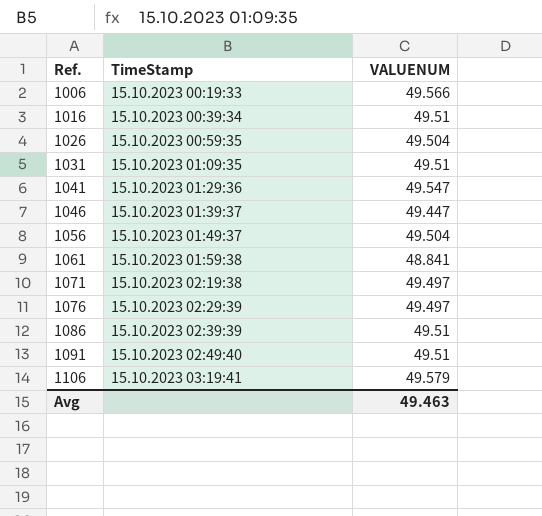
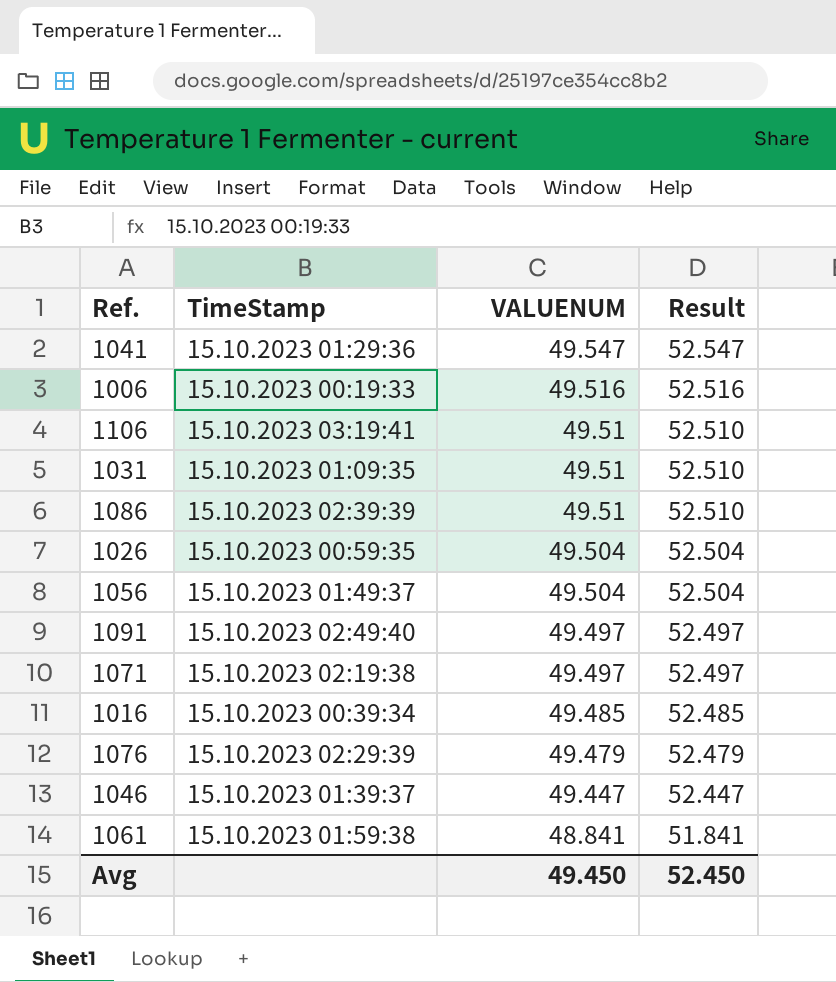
row order: Ref. ascending -> VALUENUM descending
column Result | formula: none -> [VALUENUM] + 3
1006 | VALUENUM: 49.566 -> 49.516
1106 | VALUENUM: 49.579 -> 49.51
1091 | VALUENUM: 49.51 -> 49.497
1016 | VALUENUM: 49.51 -> 49.485
1076 | VALUENUM: 49.497 -> 49.479
Avg | VALUENUM: 49.463 -> 49.450

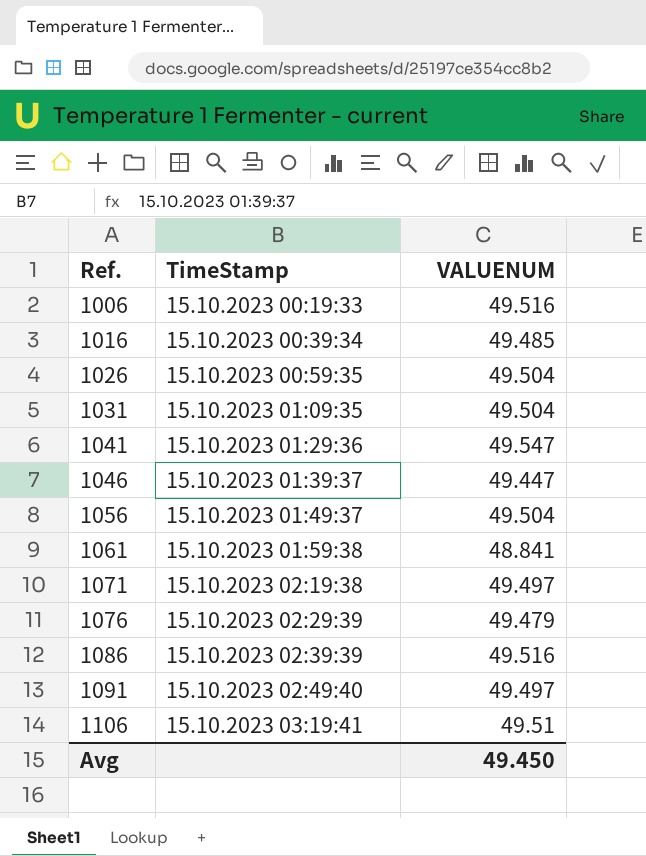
row order: VALUENUM descending -> Ref. ascending
column Result | formula: [VALUENUM] + 3 -> none
1031 | VALUENUM: 49.51 -> 49.504
1086 | VALUENUM: 49.51 -> 49.516

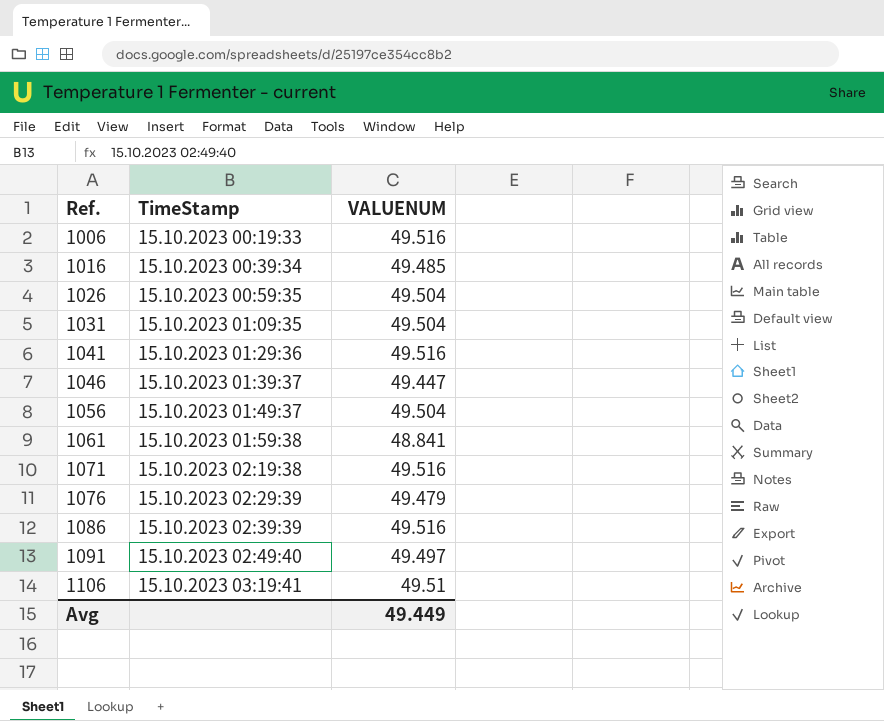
1041 | VALUENUM: 49.547 -> 49.516
1071 | VALUENUM: 49.497 -> 49.516
Avg | VALUENUM: 49.450 -> 49.449

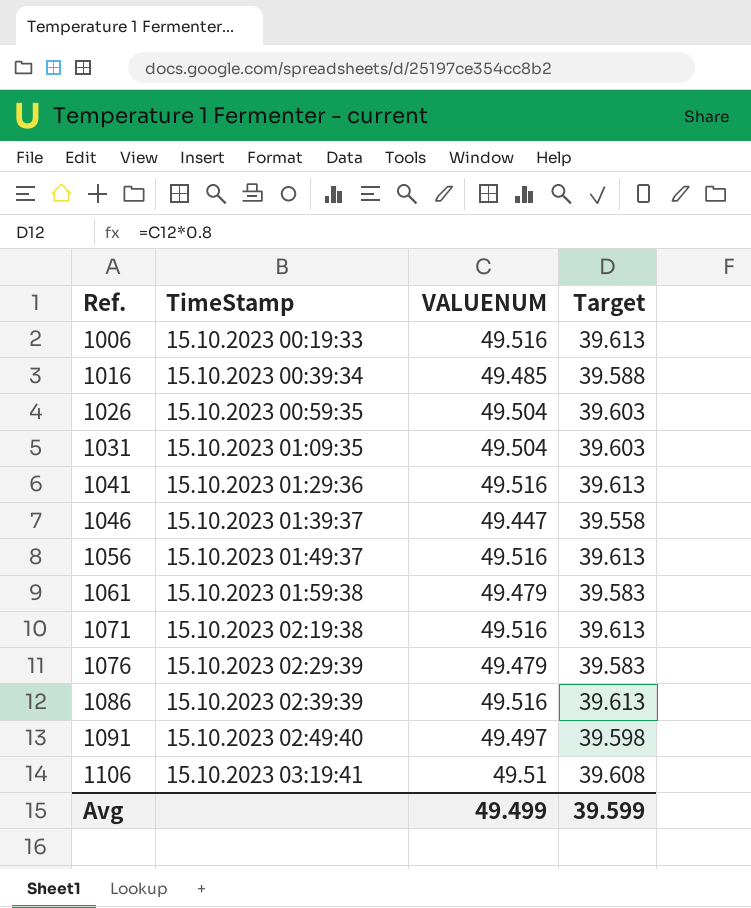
column Target | formula: none -> [VALUENUM] * 0.8
1056 | VALUENUM: 49.504 -> 49.516
1061 | VALUENUM: 48.841 -> 49.479
Avg | VALUENUM: 49.449 -> 49.499

